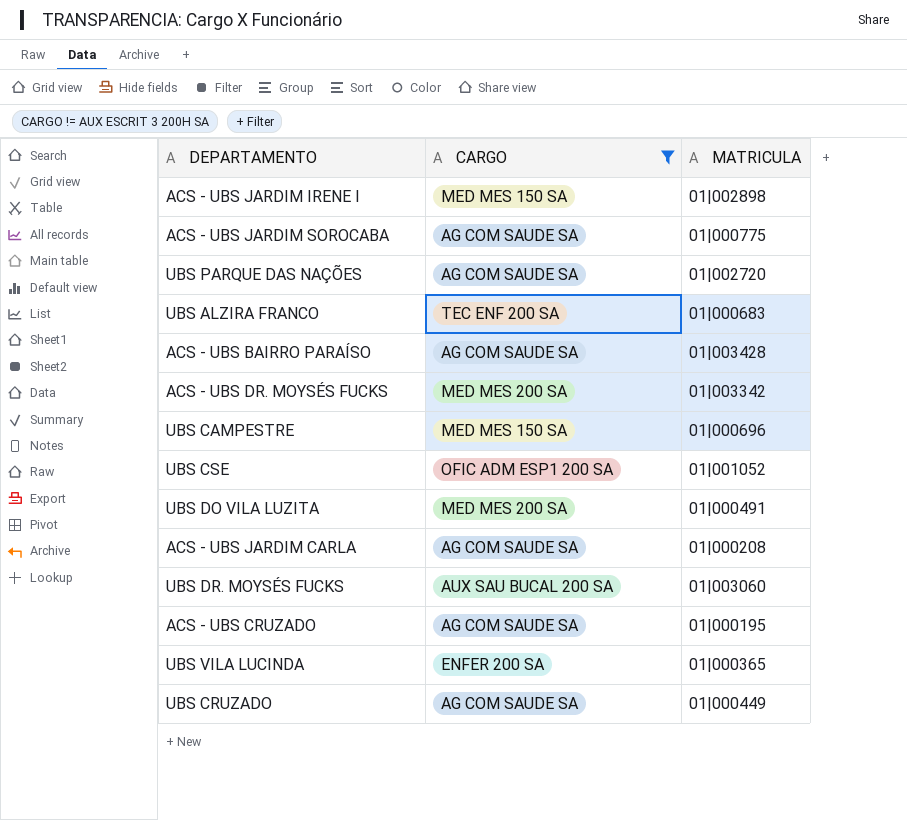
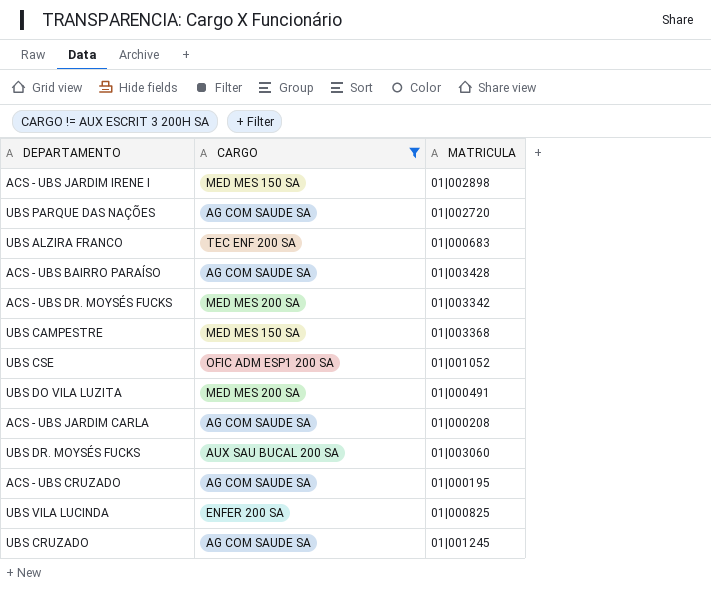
row ACS - UBS JARDIM SOROCABA: AG COM SAUDE SA | 01|000775 -> none
UBS CAMPESTRE | MATRICULA: 01|000696 -> 01|003368
UBS VILA LUCINDA | MATRICULA: 01|000365 -> 01|000825
UBS CRUZADO | MATRICULA: 01|000449 -> 01|001245

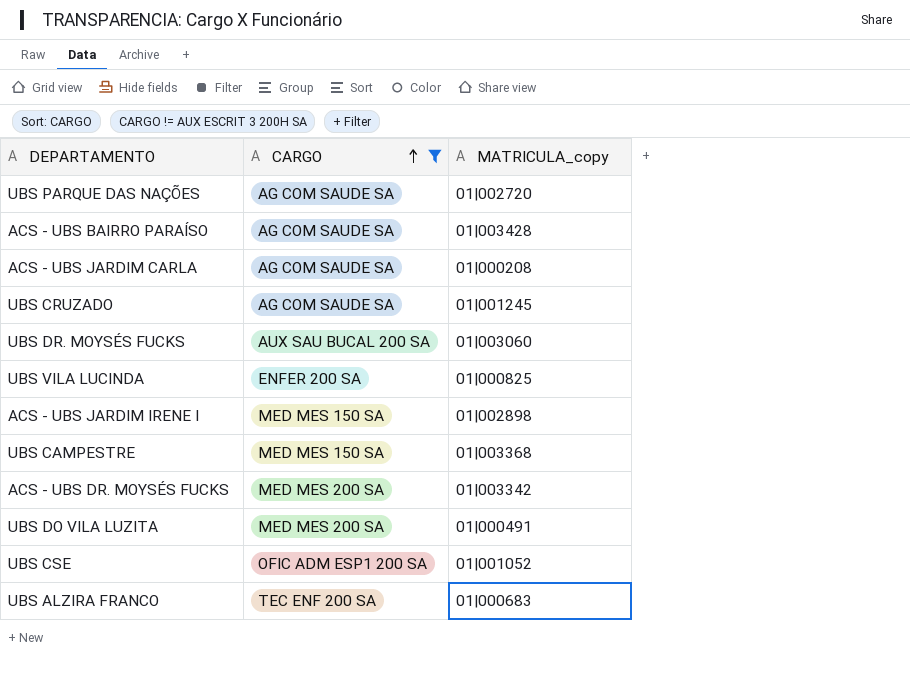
row order: none -> CARGO ascending
column name: MATRICULA -> MATRICULA_copy
row ACS - UBS CRUZADO: AG COM SAUDE SA | 01|000195 -> none

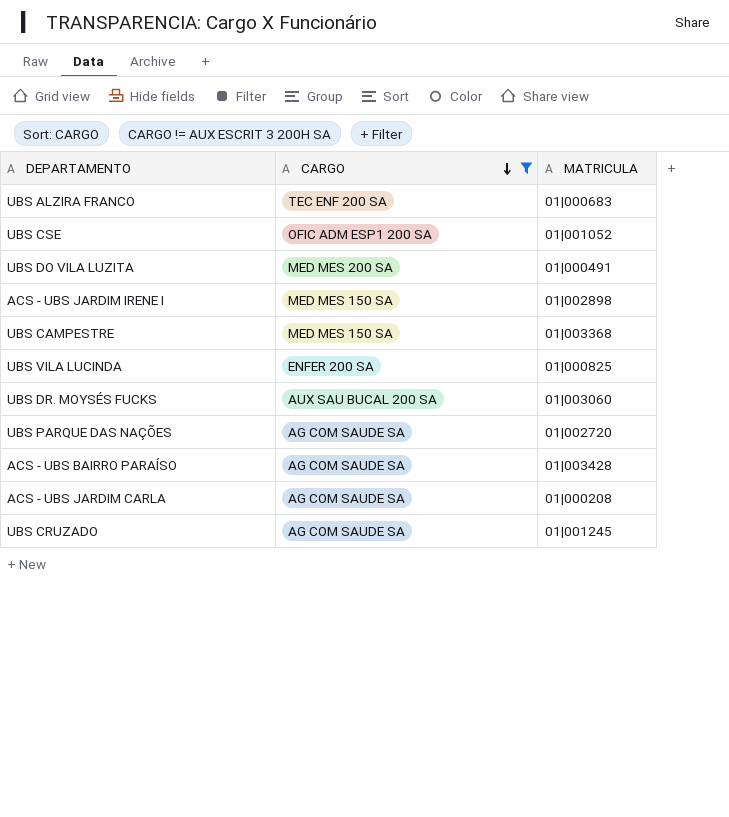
row order: CARGO ascending -> CARGO descending
column name: MATRICULA_copy -> MATRICULA
row ACS - UBS DR. MOYSÉS FUCKS: MED MES 200 SA | 01|003342 -> none

